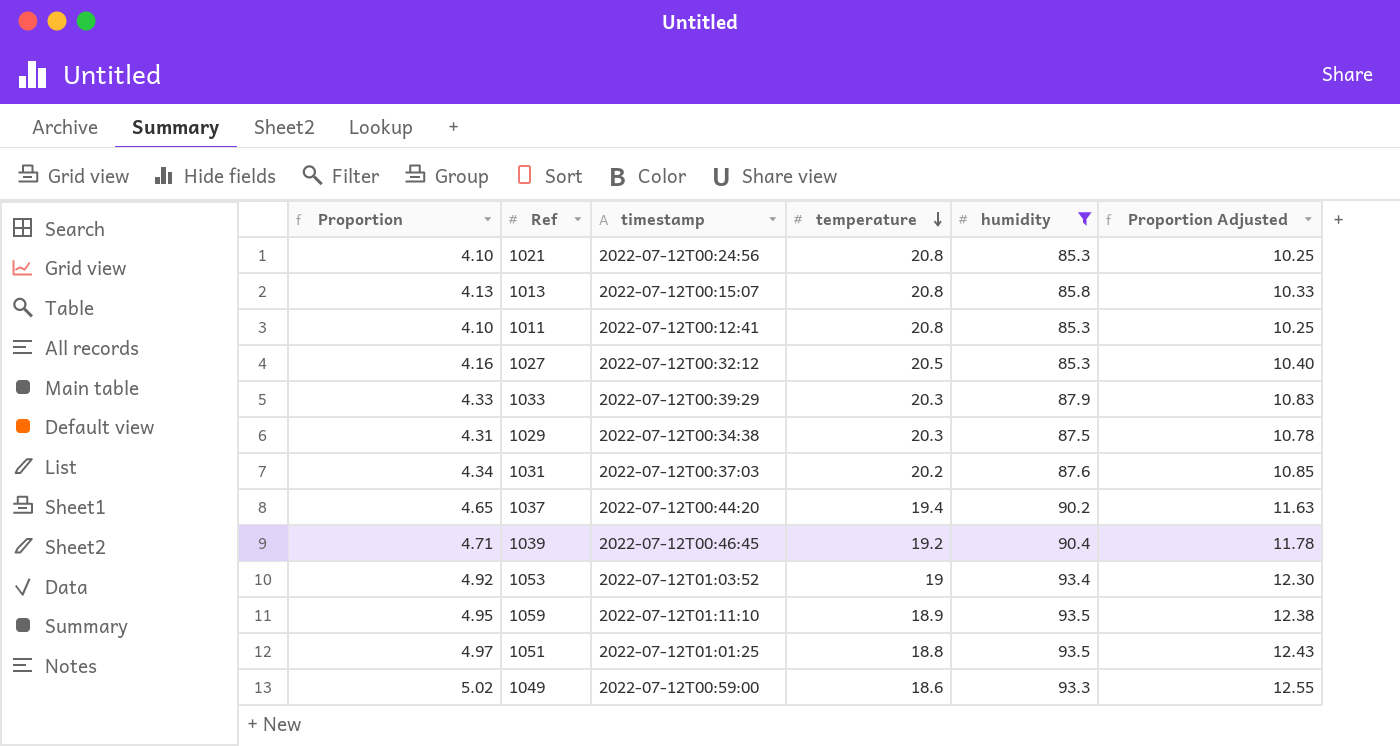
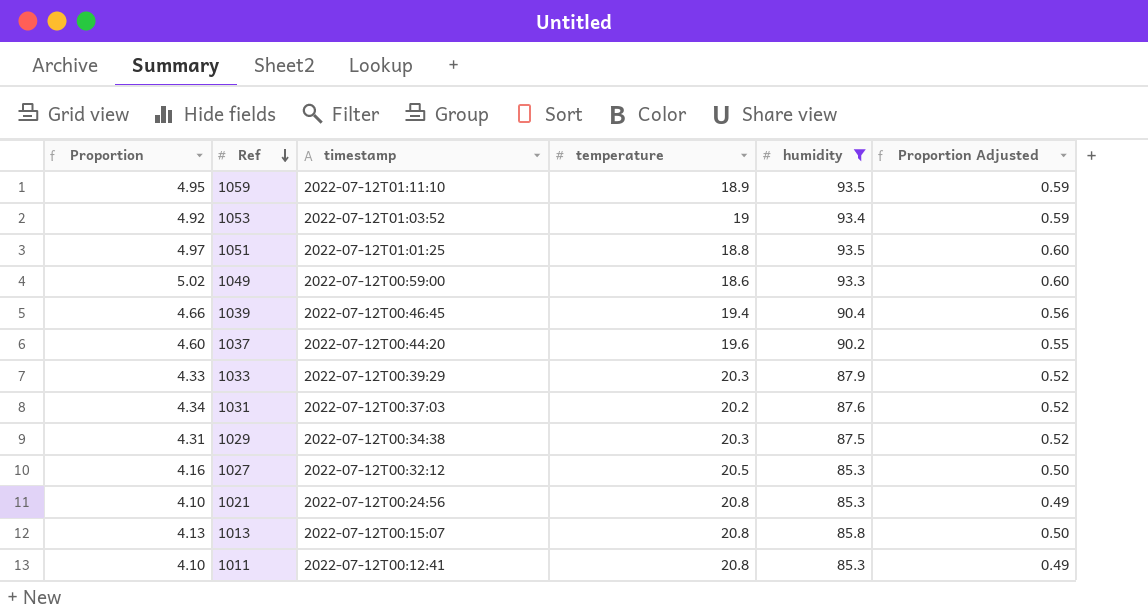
row order: temperature descending -> Ref descending
column Proportion Adjusted | formula: [Proportion] * 2.5 -> [Proportion] * 0.12
1039 | Proportion: 4.71 -> 4.66
1039 | temperature: 19.2 -> 19.4
1037 | Proportion: 4.65 -> 4.60
1037 | temperature: 19.4 -> 19.6

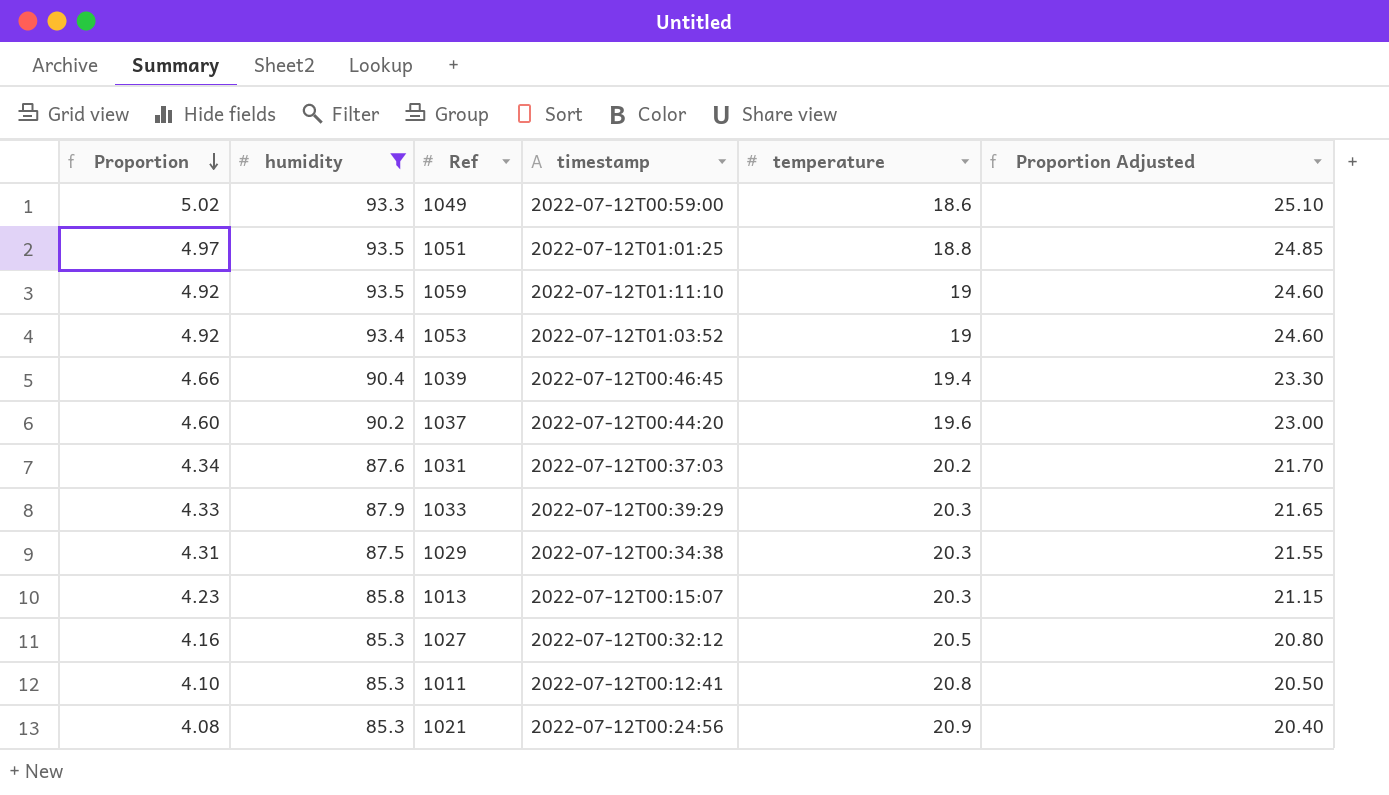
row order: Ref descending -> Proportion descending
column humidity | position: 5 -> 2
column Proportion Adjusted | formula: [Proportion] * 0.12 -> [Proportion] * 5
1059 | Proportion: 4.95 -> 4.92
1059 | temperature: 18.9 -> 19
1013 | Proportion: 4.13 -> 4.23
1013 | temperature: 20.8 -> 20.3
1021 | Proportion: 4.10 -> 4.08
1021 | temperature: 20.8 -> 20.9

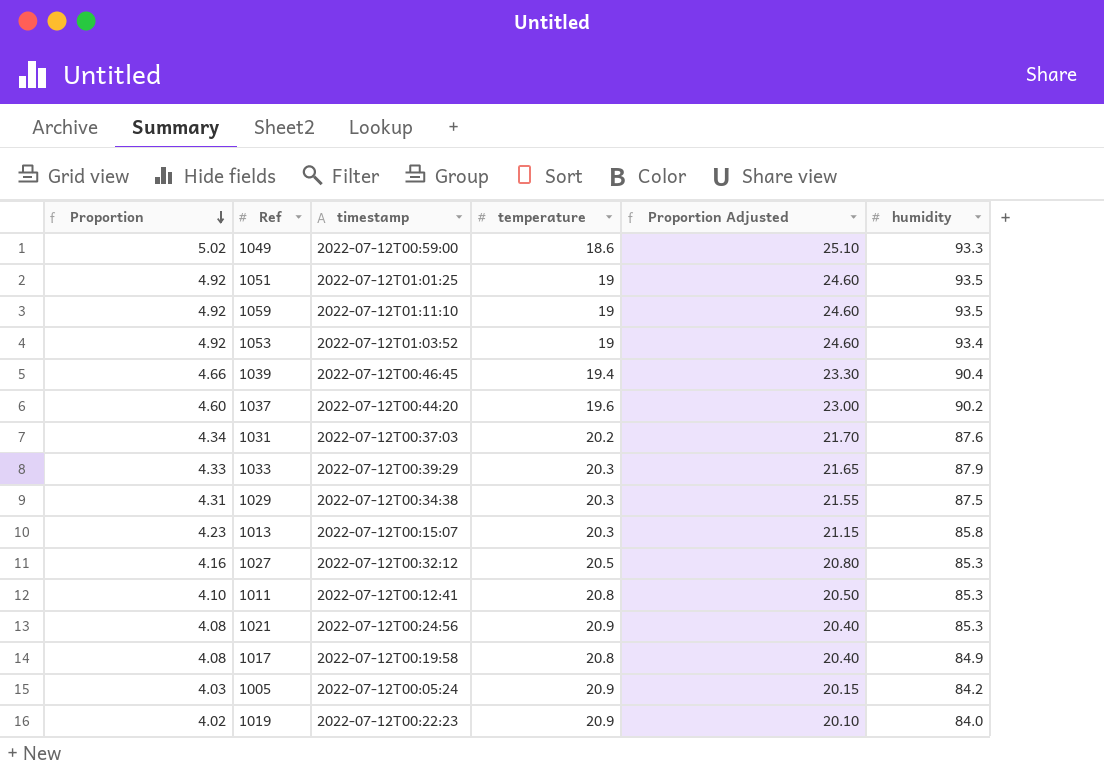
filter: humidity >= 85.3 -> none
column humidity | position: 2 -> 6
1051 | Proportion: 4.97 -> 4.92
1051 | temperature: 18.8 -> 19
1051 | Proportion Adjusted: 24.85 -> 24.60

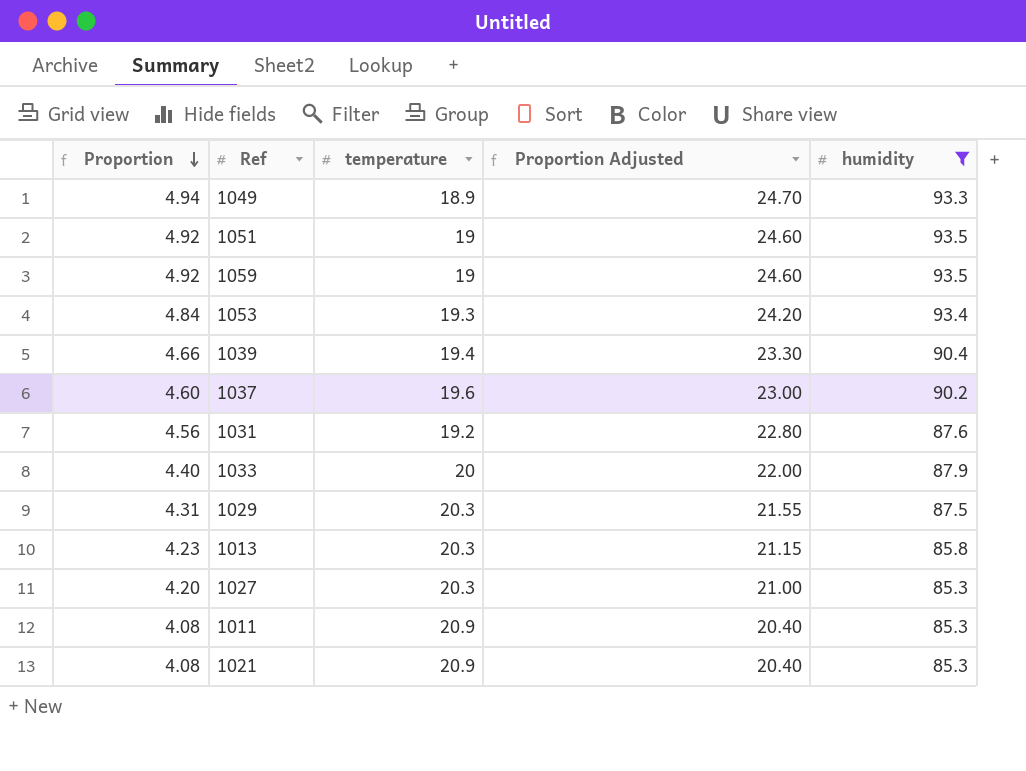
filter: none -> humidity >= 85.3
column timestamp | position: 3 -> none
1049 | Proportion: 5.02 -> 4.94
1049 | temperature: 18.6 -> 18.9
1049 | Proportion Adjusted: 25.10 -> 24.70
1053 | Proportion: 4.92 -> 4.84
1053 | temperature: 19 -> 19.3
1053 | Proportion Adjusted: 24.60 -> 24.20
1031 | Proportion: 4.34 -> 4.56
1031 | temperature: 20.2 -> 19.2
1031 | Proportion Adjusted: 21.70 -> 22.80
1033 | Proportion: 4.33 -> 4.40
1033 | temperature: 20.3 -> 20
1033 | Proportion Adjusted: 21.65 -> 22.00
1027 | Proportion: 4.16 -> 4.20
1027 | temperature: 20.5 -> 20.3
1027 | Proportion Adjusted: 20.80 -> 21.00
1011 | Proportion: 4.10 -> 4.08
1011 | temperature: 20.8 -> 20.9
1011 | Proportion Adjusted: 20.50 -> 20.40

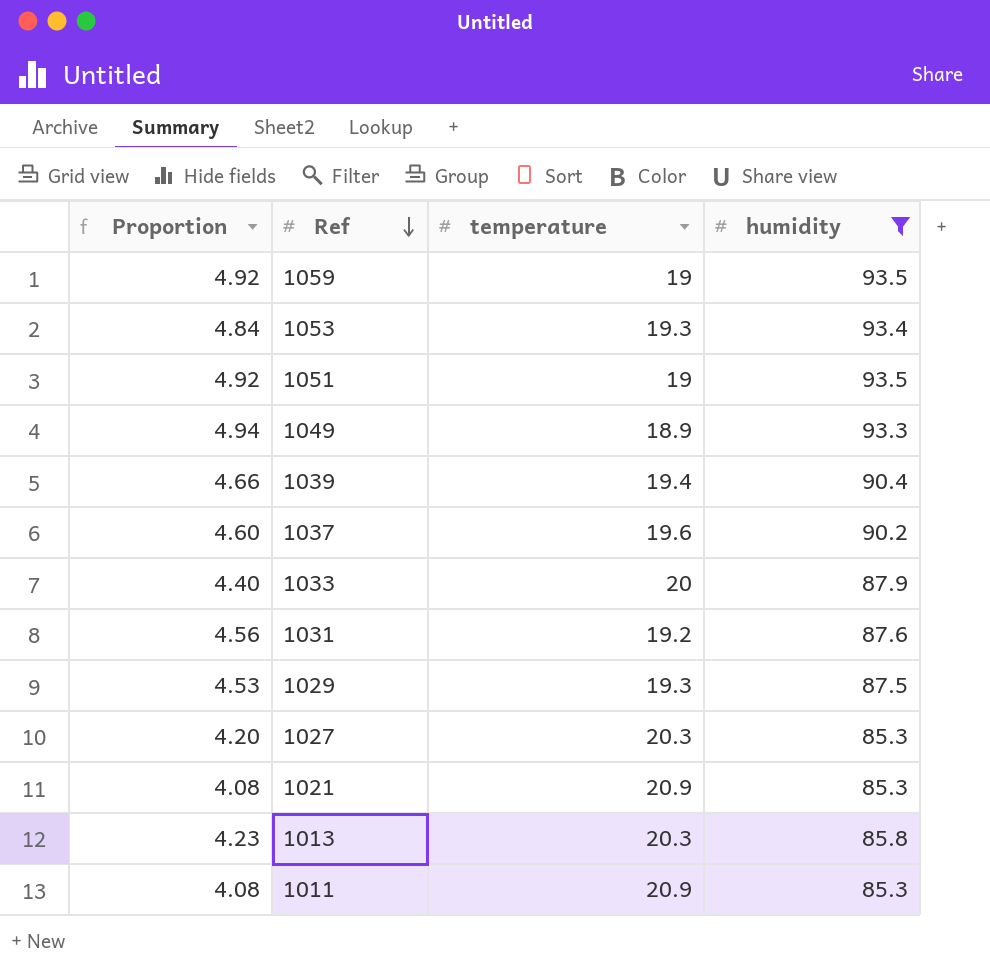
row order: Proportion descending -> Ref descending
column Proportion Adjusted | formula: [Proportion] * 5 -> none
1029 | Proportion: 4.31 -> 4.53
1029 | temperature: 20.3 -> 19.3

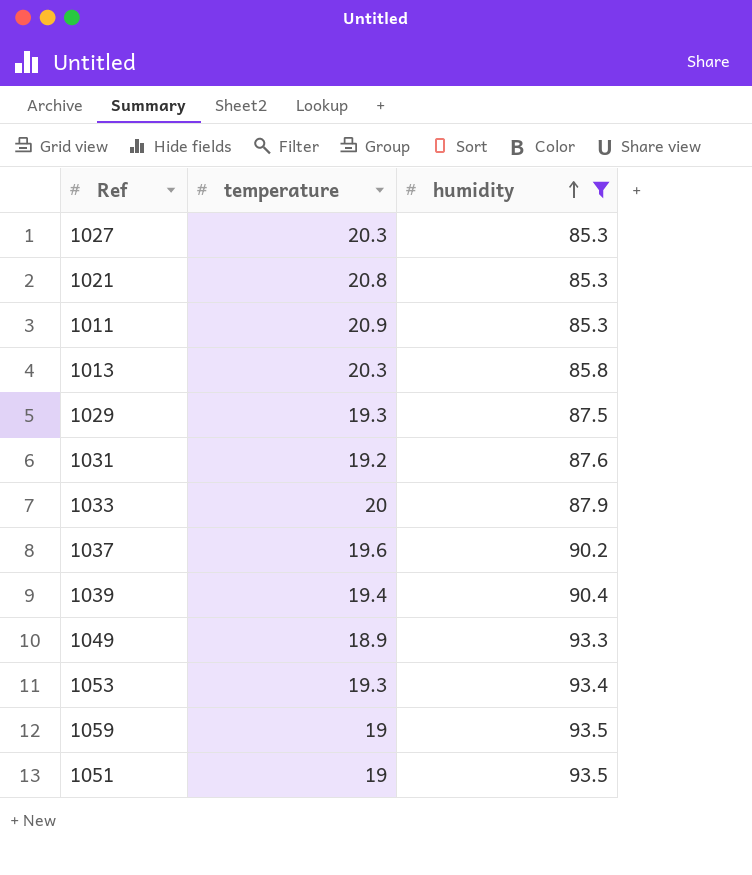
row order: Ref descending -> humidity ascending
column Proportion | formula: [humidity] / [temperature] -> none
1021 | temperature: 20.9 -> 20.8

